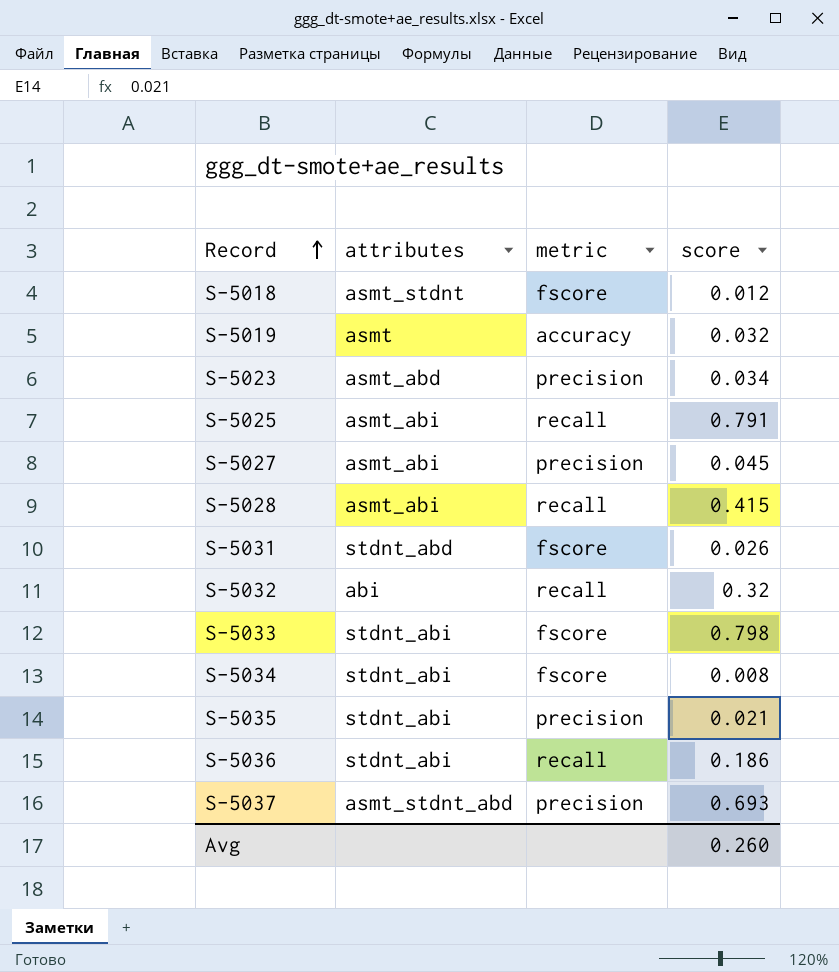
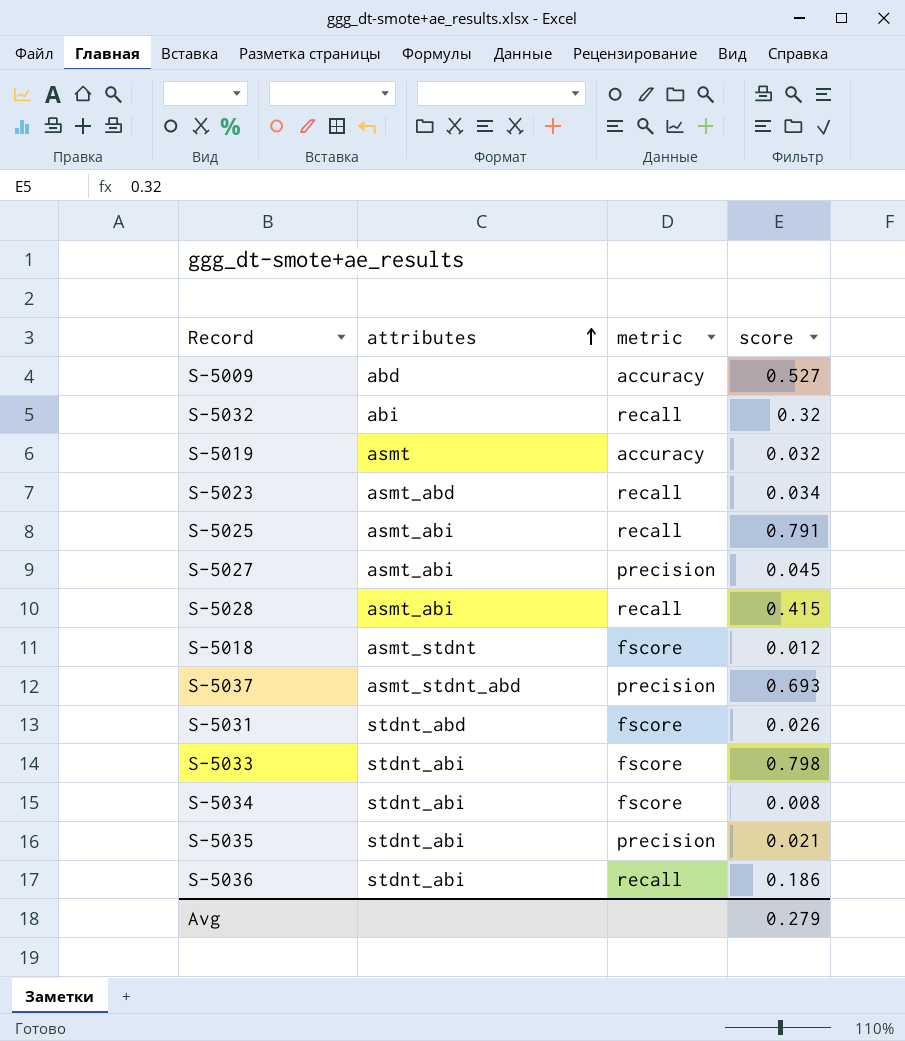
row order: Record ascending -> attributes ascending
row S-5009: none -> abd | accuracy | 0.527
S-5023 | metric: precision -> recall
Avg | score: 0.260 -> 0.279

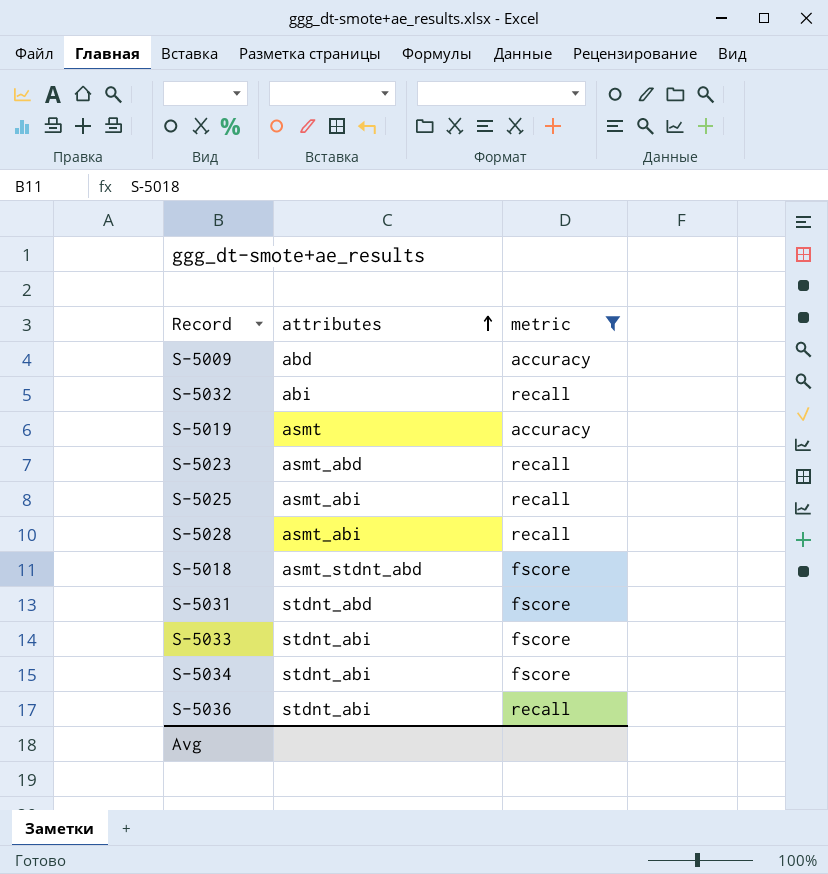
filter: none -> metric != precision
column score | position: 4 -> none
S-5018 | attributes: asmt_stdnt -> asmt_stdnt_abd

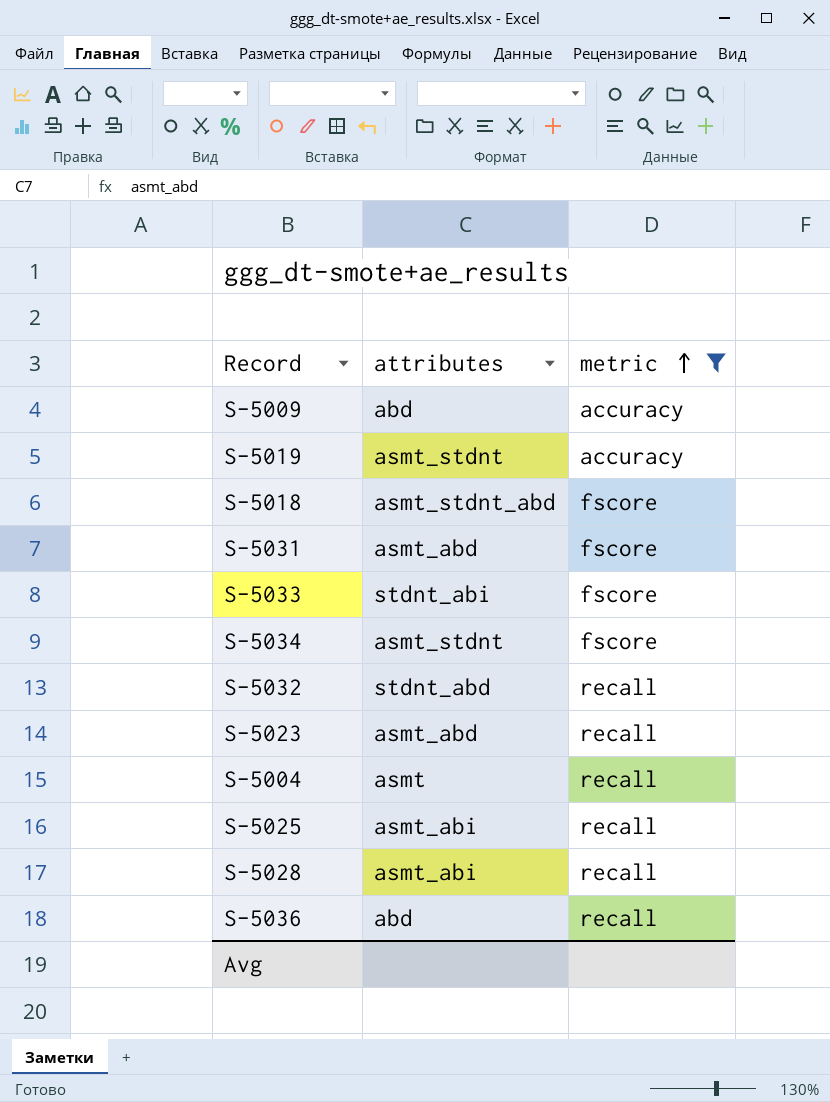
row order: attributes ascending -> metric ascending
S-5019 | attributes: asmt -> asmt_stdnt
S-5031 | attributes: stdnt_abd -> asmt_abd
S-5034 | attributes: stdnt_abi -> asmt_stdnt
S-5032 | attributes: abi -> stdnt_abd
row S-5004: none -> asmt | recall
S-5036 | attributes: stdnt_abi -> abd

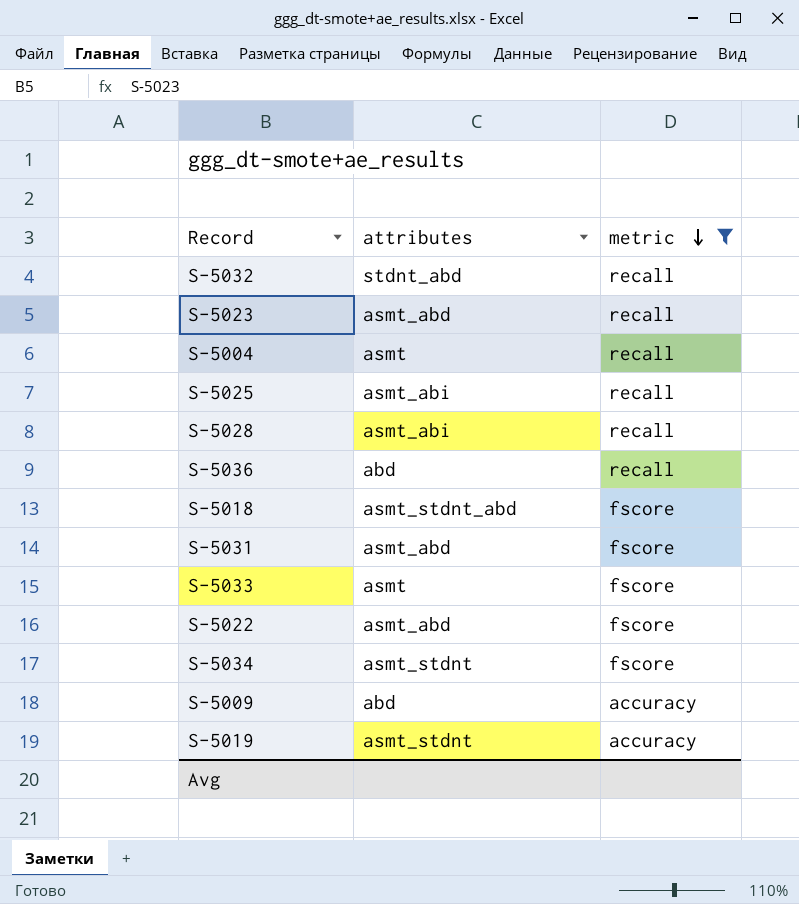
row order: metric ascending -> metric descending
S-5033 | attributes: stdnt_abi -> asmt
row S-5022: none -> asmt_abd | fscore

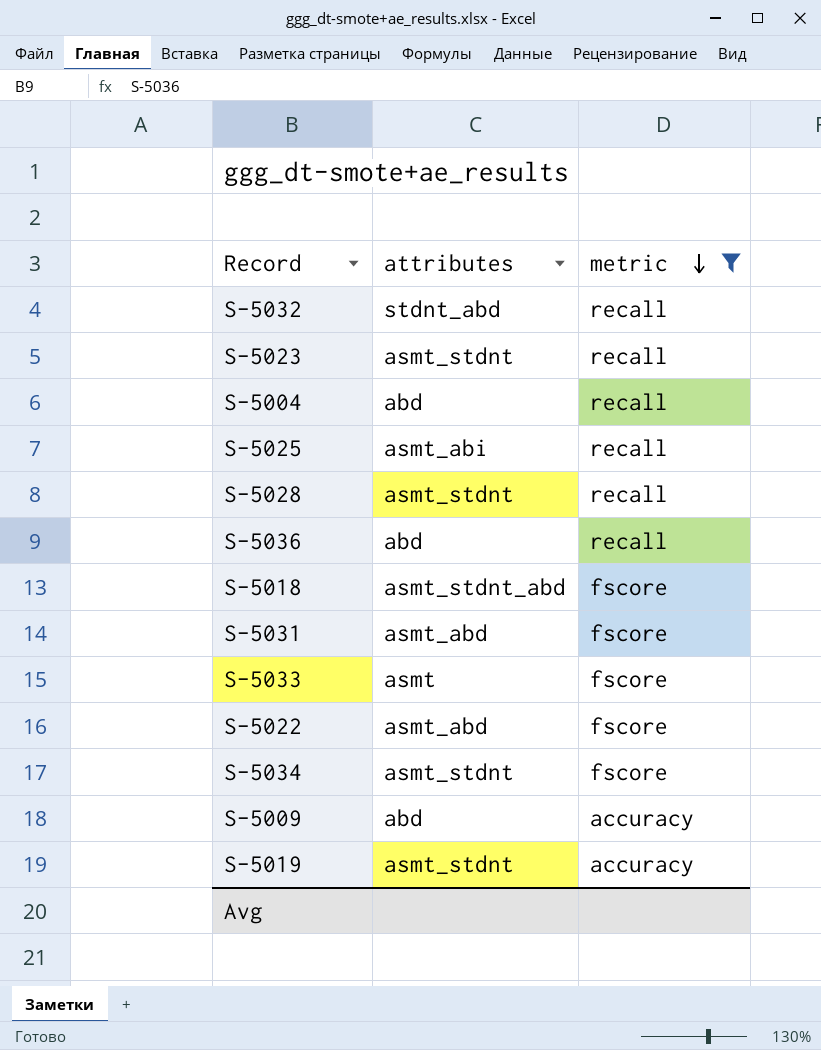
S-5023 | attributes: asmt_abd -> asmt_stdnt
S-5004 | attributes: asmt -> abd
S-5028 | attributes: asmt_abi -> asmt_stdnt

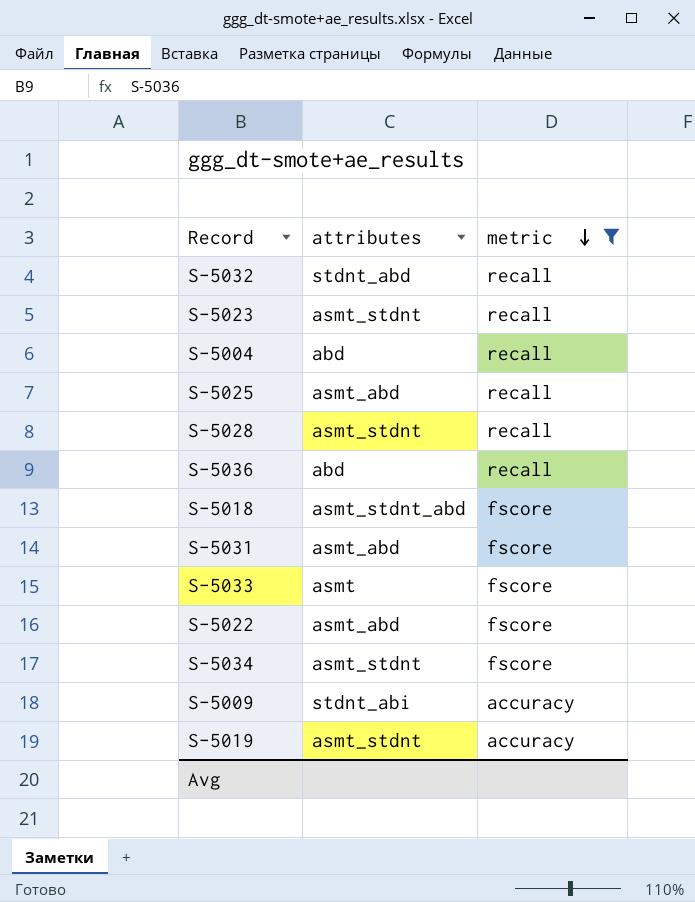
S-5025 | attributes: asmt_abi -> asmt_abd
S-5009 | attributes: abd -> stdnt_abi

